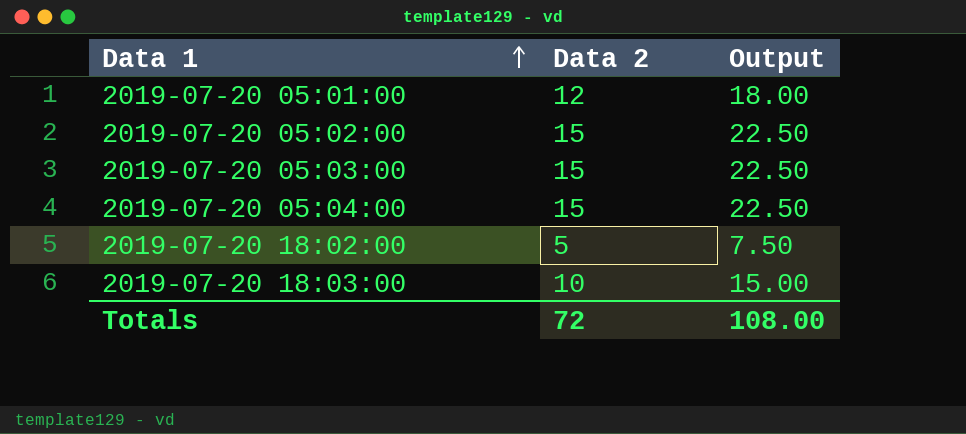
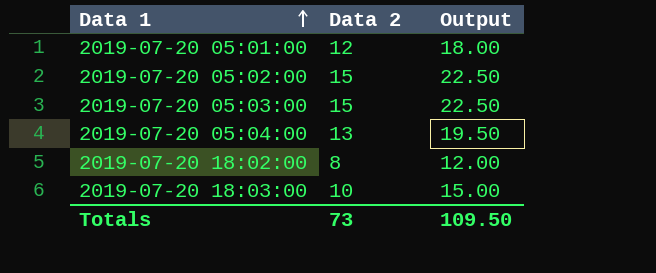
2019-07-20 05:04:00 | Data 2: 15 -> 13
2019-07-20 05:04:00 | Output: 22.50 -> 19.50
2019-07-20 18:02:00 | Data 2: 5 -> 8
2019-07-20 18:02:00 | Output: 7.50 -> 12.00
Totals | Data 2: 72 -> 73
Totals | Output: 108.00 -> 109.50

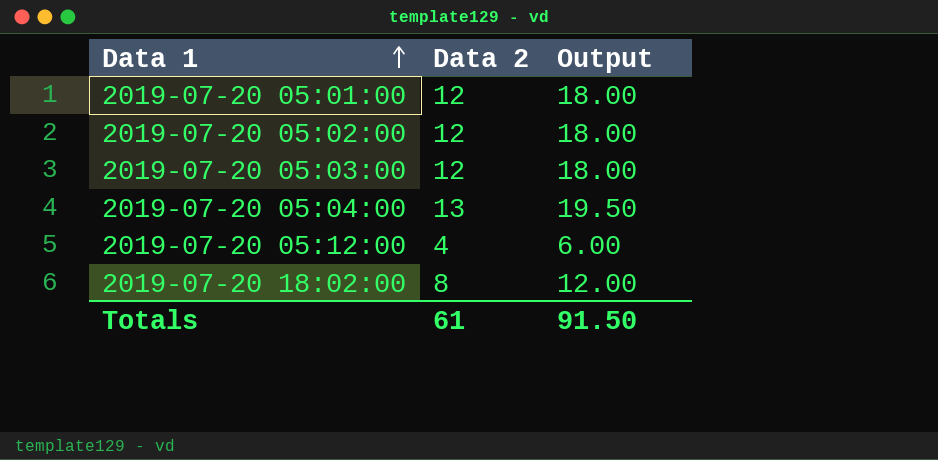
row 2019-07-20 18:03:00: 10 | 15.00 -> none
2019-07-20 05:02:00 | Data 2: 15 -> 12
2019-07-20 05:02:00 | Output: 22.50 -> 18.00
2019-07-20 05:03:00 | Data 2: 15 -> 12
2019-07-20 05:03:00 | Output: 22.50 -> 18.00
row 2019-07-20 05:12:00: none -> 4 | 6.00
Totals | Data 2: 73 -> 61
Totals | Output: 109.50 -> 91.50

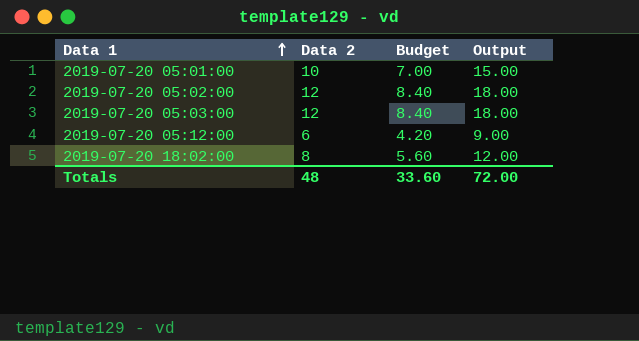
column Budget | formula: none -> [Data 2] * 0.7
row 2019-07-20 05:04:00: 13 | 19.50 -> none
2019-07-20 05:01:00 | Data 2: 12 -> 10
2019-07-20 05:01:00 | Output: 18.00 -> 15.00
2019-07-20 05:12:00 | Data 2: 4 -> 6
2019-07-20 05:12:00 | Output: 6.00 -> 9.00
Totals | Data 2: 61 -> 48
Totals | Output: 91.50 -> 72.00

